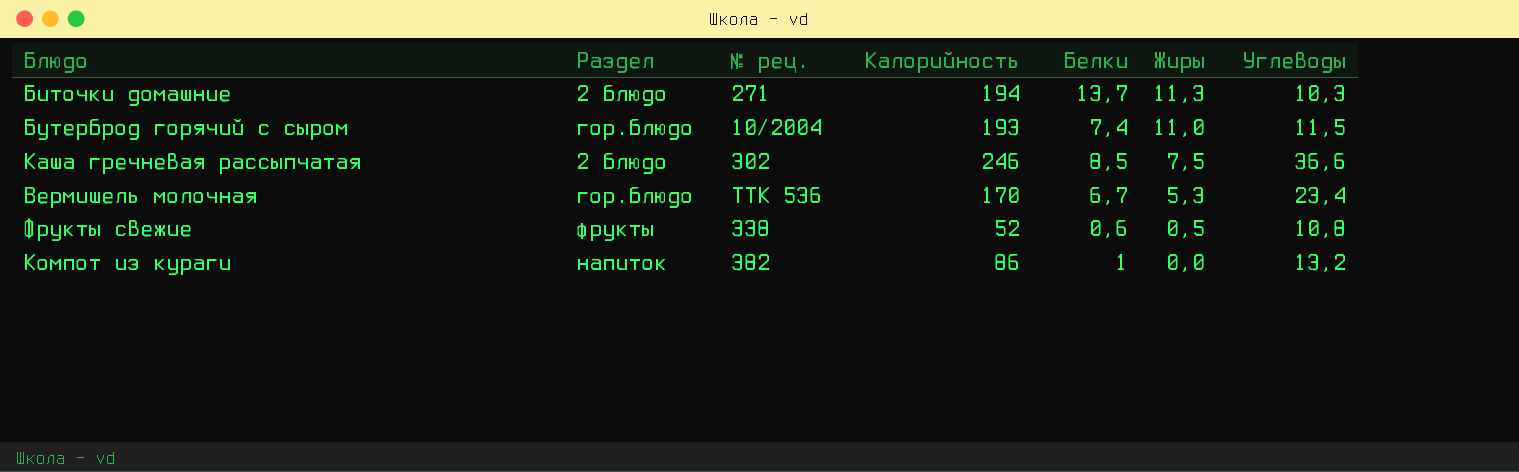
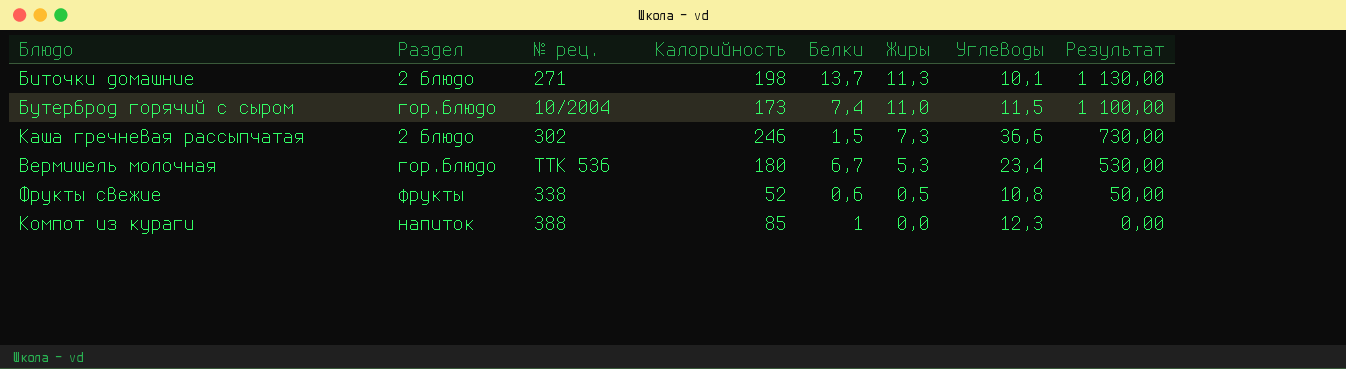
column Результат | formula: none -> [Жиры] * 100
Биточки домашние | Калорийность: 194 -> 198
Биточки домашние | Углеводы: 10,3 -> 10,1
Бутерброд горячий с сыром | Калорийность: 193 -> 173
Каша гречневая рассыпчатая | Белки: 8,5 -> 1,5
Каша гречневая рассыпчатая | Жиры: 7,5 -> 7,3
Вермишель молочная | Калорийность: 170 -> 180
Компот из кураги | № рец.: 382 -> 388
Компот из кураги | Калорийность: 86 -> 85
Компот из кураги | Углеводы: 13,2 -> 12,3

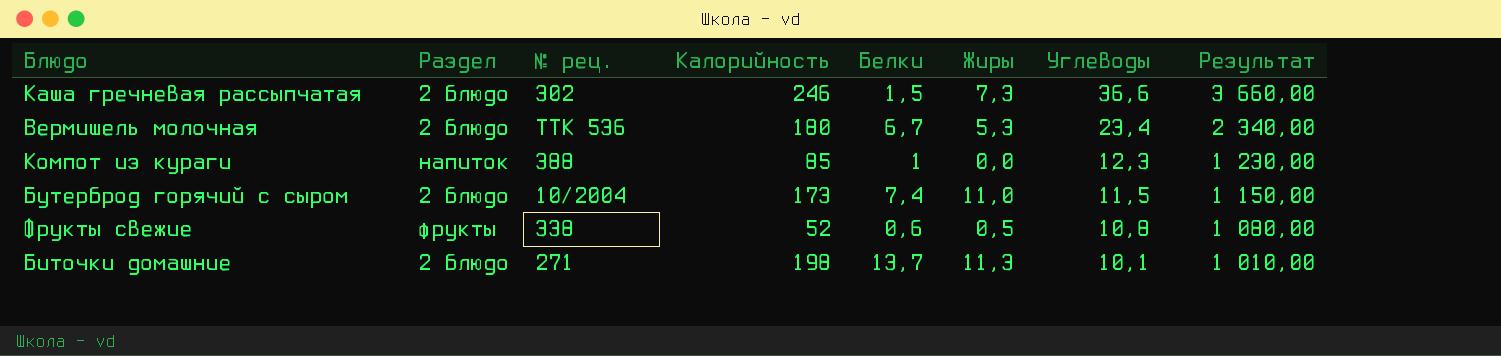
row order: Жиры descending -> Углеводы descending
column Результат | formula: [Жиры] * 100 -> [Углеводы] * 100
Вермишель молочная | Раздел: гор.блюдо -> 2 блюдо
Бутерброд горячий с сыром | Раздел: гор.блюдо -> 2 блюдо

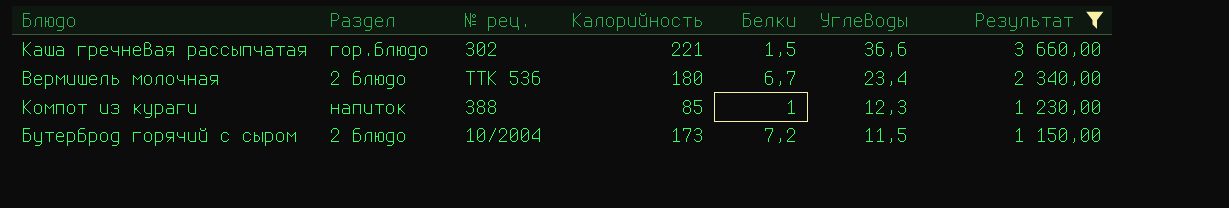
filter: none -> Результат >= 1 150,00
column Жиры | position: 6 -> none
Каша гречневая рассыпчатая | Раздел: 2 блюдо -> гор.блюдо
Каша гречневая рассыпчатая | Калорийность: 246 -> 221
Бутерброд горячий с сыром | Белки: 7,4 -> 7,2

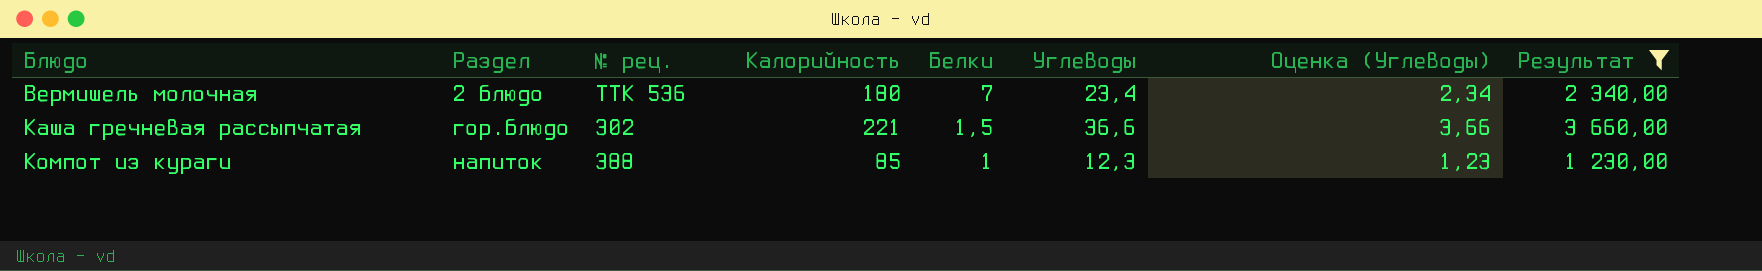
row order: Углеводы descending -> Блюдо ascending
column Оценка (Углеводы) | formula: none -> [Углеводы] * 0,1
row Бутерброд горячий с сыром: 2 блюдо | 10/2004 | 173 | 7,2 | 11,5 | 1 150,00 -> none
Вермишель молочная | Белки: 6,7 -> 7

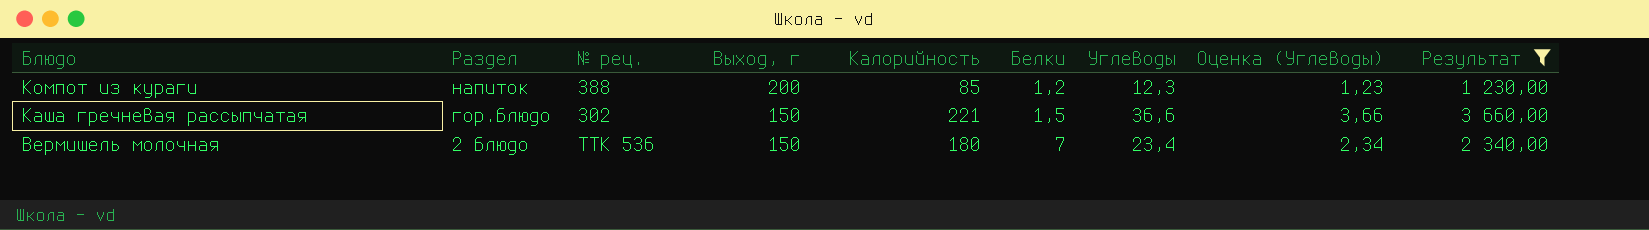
row order: Блюдо ascending -> Блюдо descending
column Выход, г | position: none -> 4
Компот из кураги | Белки: 1 -> 1,2

